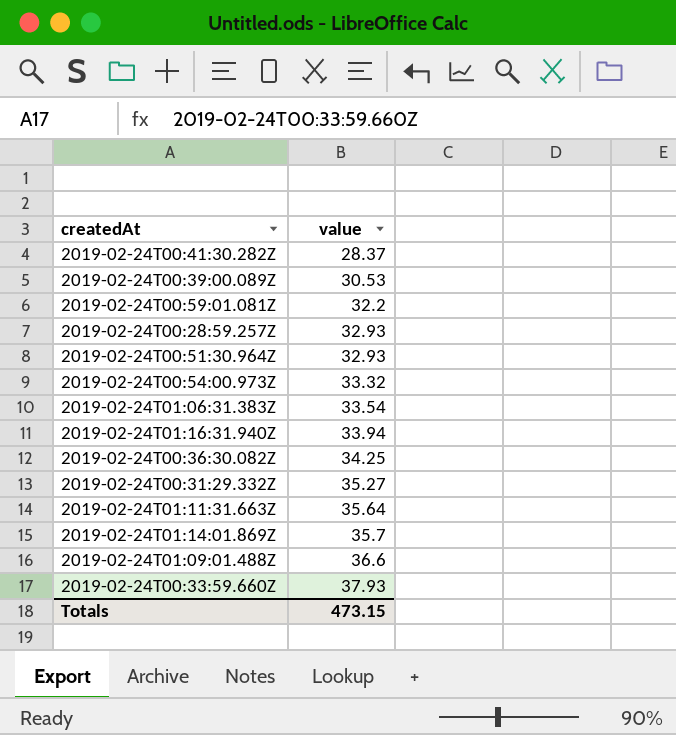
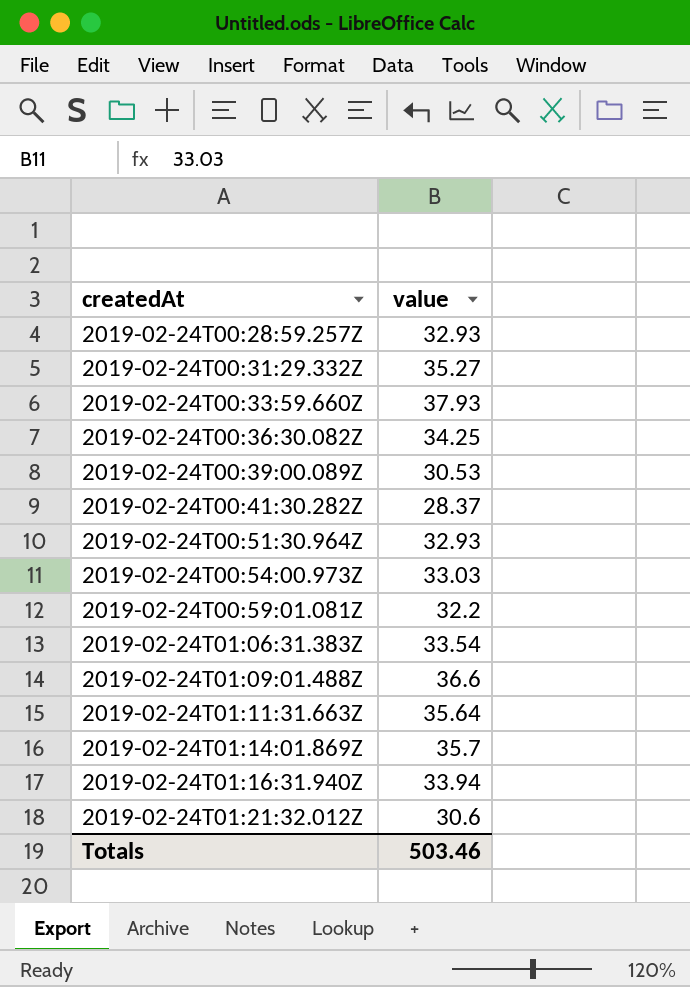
row order: value ascending -> createdAt ascending
2019-02-24T00:54:00.973Z | value: 33.32 -> 33.03
row 2019-02-24T01:21:32.012Z: none -> 30.6
Totals | value: 473.15 -> 503.46

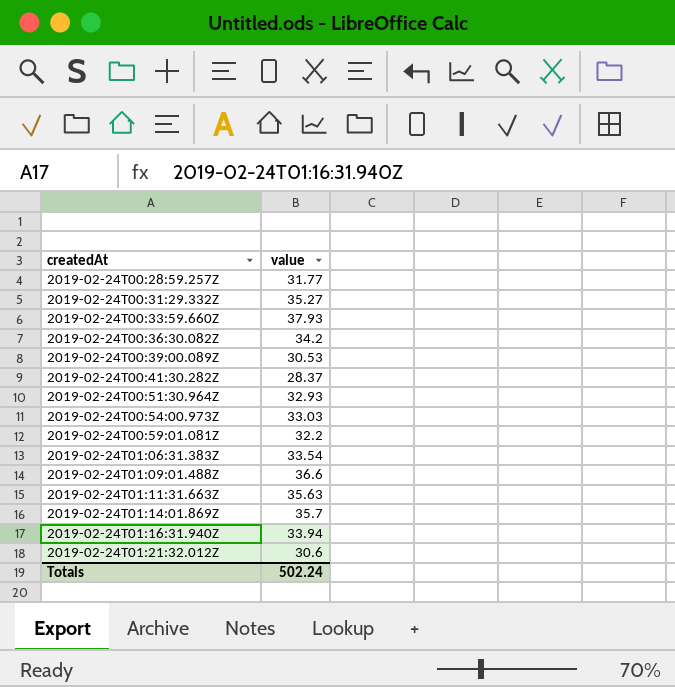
2019-02-24T00:28:59.257Z | value: 32.93 -> 31.77
2019-02-24T00:36:30.082Z | value: 34.25 -> 34.2
2019-02-24T01:11:31.663Z | value: 35.64 -> 35.63
Totals | value: 503.46 -> 502.24

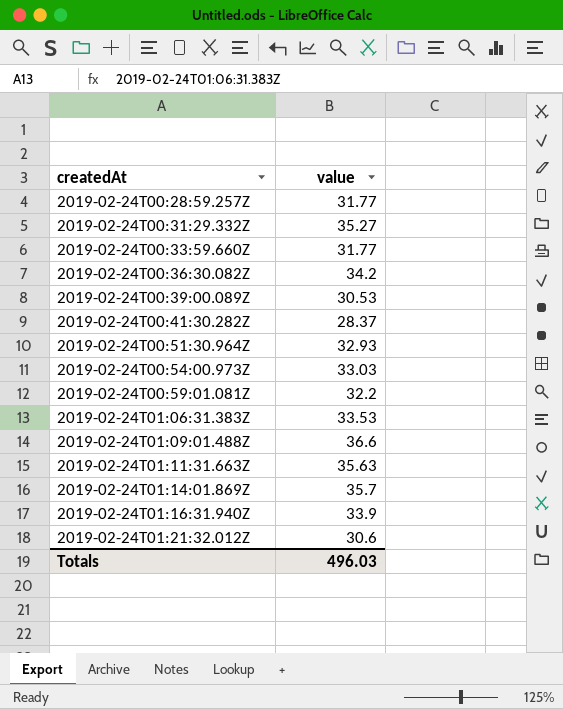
2019-02-24T00:33:59.660Z | value: 37.93 -> 31.77
2019-02-24T01:06:31.383Z | value: 33.54 -> 33.53
2019-02-24T01:16:31.940Z | value: 33.94 -> 33.9
Totals | value: 502.24 -> 496.03

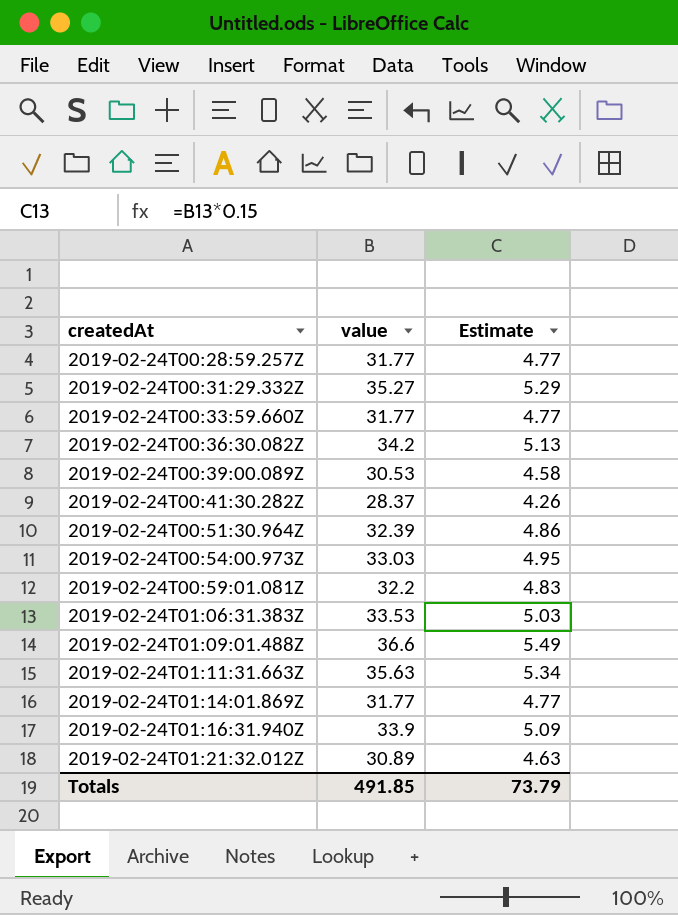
column Estimate | formula: none -> [value] * 0.15
2019-02-24T00:51:30.964Z | value: 32.93 -> 32.39
2019-02-24T01:14:01.869Z | value: 35.7 -> 31.77
2019-02-24T01:21:32.012Z | value: 30.6 -> 30.89
Totals | value: 496.03 -> 491.85

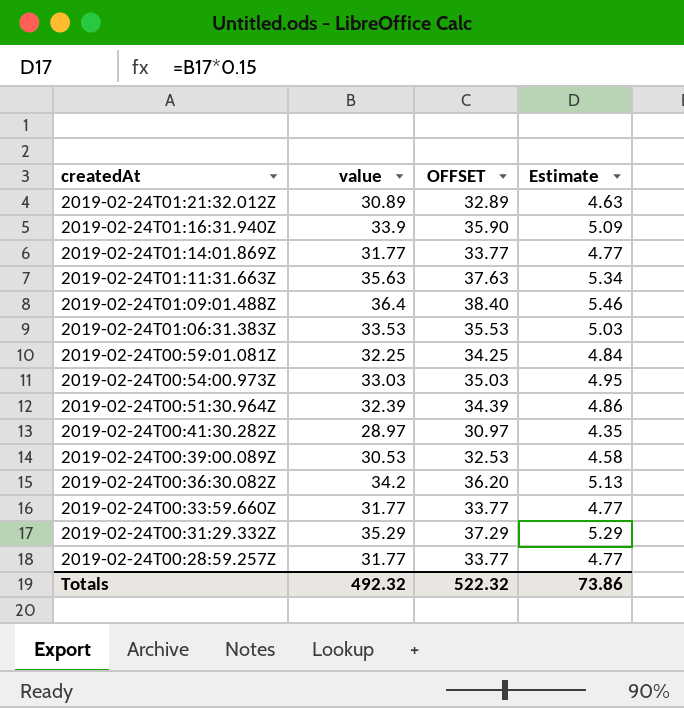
row order: createdAt ascending -> createdAt descending
column OFFSET | formula: none -> [value] + 2
2019-02-24T01:09:01.488Z | value: 36.6 -> 36.4
2019-02-24T01:09:01.488Z | Estimate: 5.49 -> 5.46
2019-02-24T00:59:01.081Z | value: 32.2 -> 32.25
2019-02-24T00:59:01.081Z | Estimate: 4.83 -> 4.84
2019-02-24T00:41:30.282Z | value: 28.37 -> 28.97
2019-02-24T00:41:30.282Z | Estimate: 4.26 -> 4.35
2019-02-24T00:31:29.332Z | value: 35.27 -> 35.29
Totals | value: 491.85 -> 492.32
Totals | Estimate: 73.79 -> 73.86

